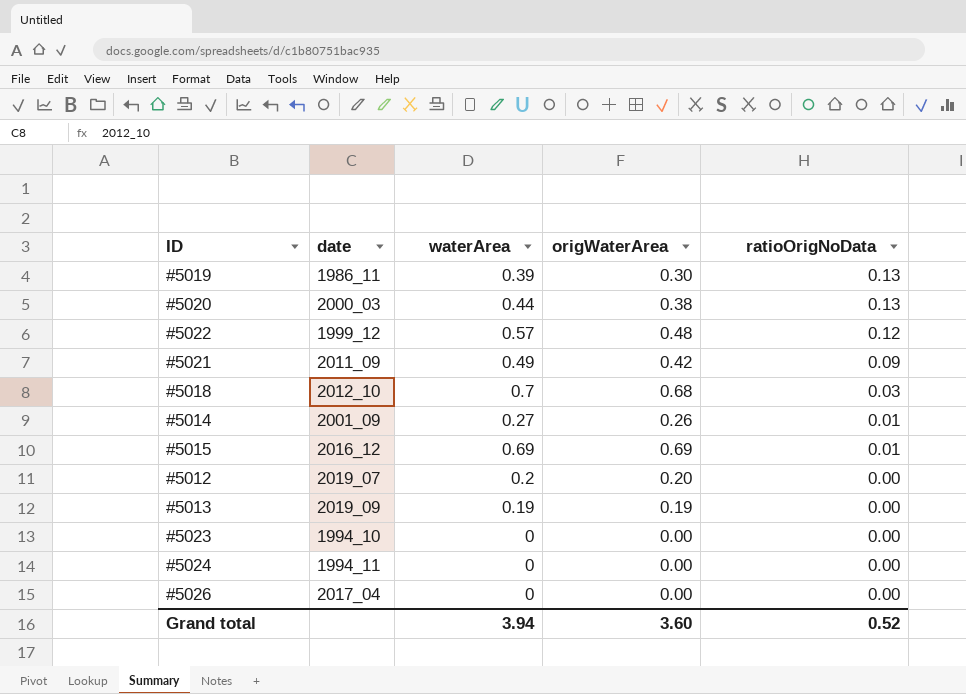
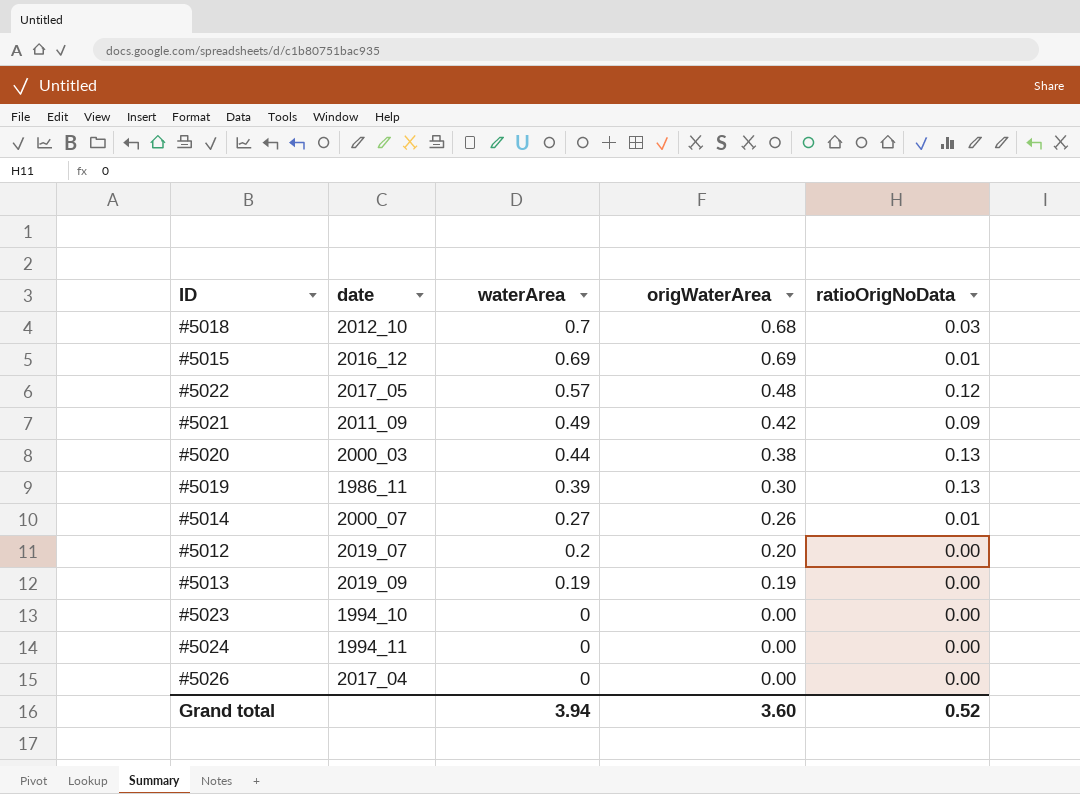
row order: ratioOrigNoData descending -> waterArea descending
#5022 | date: 1999_12 -> 2017_05
#5014 | date: 2001_09 -> 2000_07

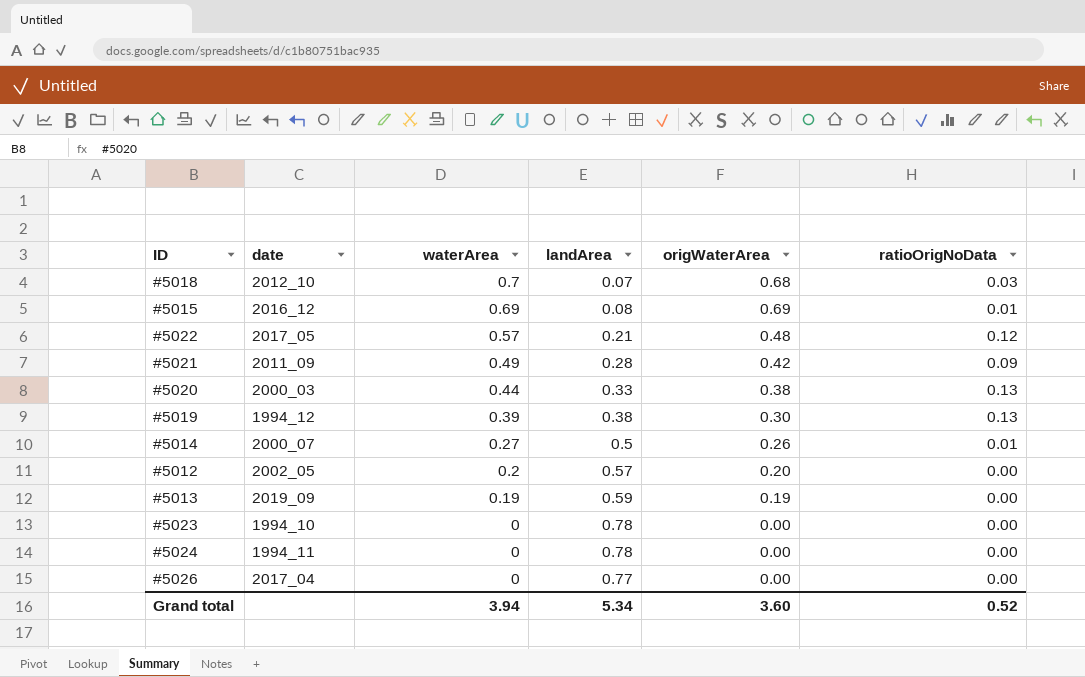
column landArea | position: none -> 4
#5019 | date: 1986_11 -> 1994_12
#5012 | date: 2019_07 -> 2002_05

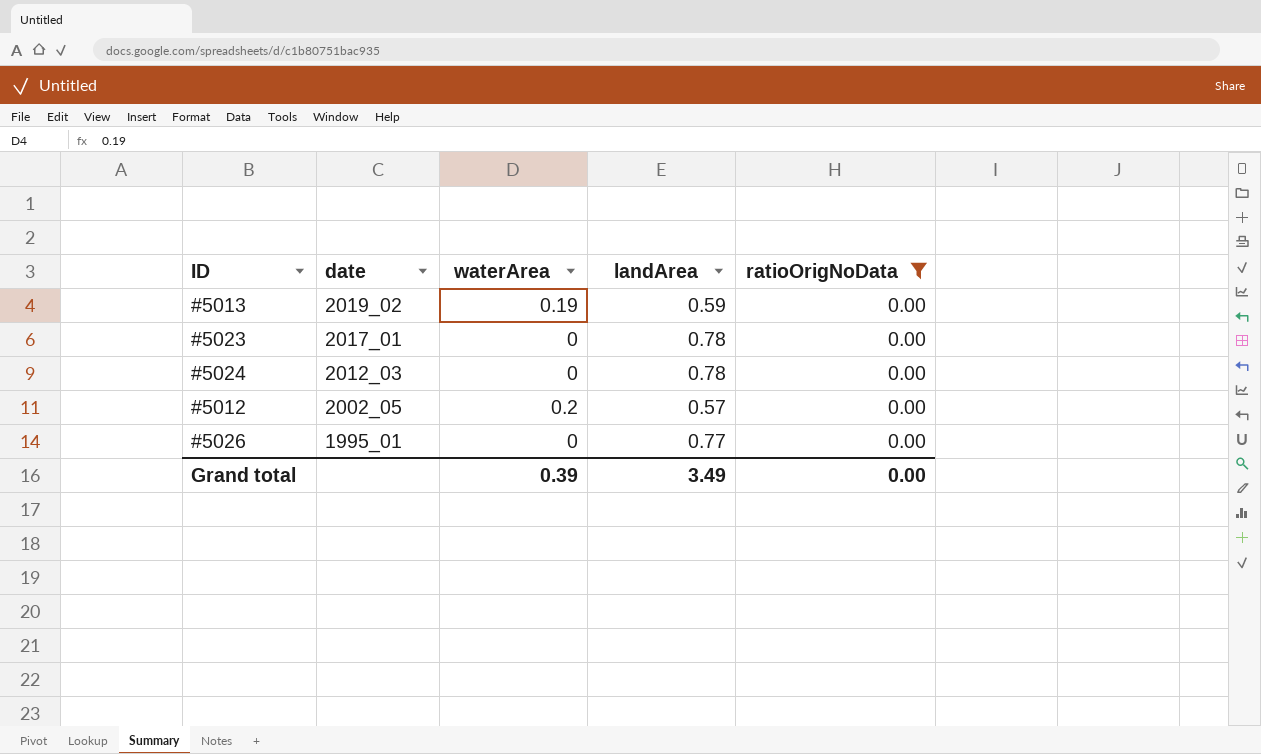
filter: none -> ratioOrigNoData = 0.00
row order: waterArea descending -> date descending
column origWaterArea | position: 5 -> none
#5013 | date: 2019_09 -> 2019_02
#5023 | date: 1994_10 -> 2017_01
#5024 | date: 1994_11 -> 2012_03
#5026 | date: 2017_04 -> 1995_01
Grand total | waterArea: 3.94 -> 0.39
Grand total | landArea: 5.34 -> 3.49
Grand total | ratioOrigNoData: 0.52 -> 0.00

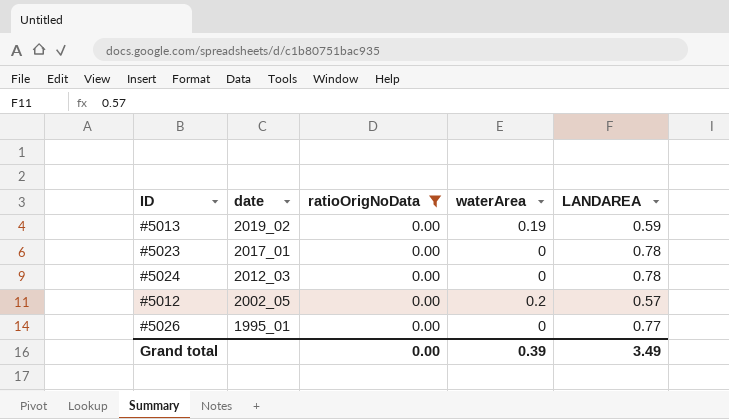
column ratioOrigNoData | position: 5 -> 3
column name: landArea -> LANDAREA

